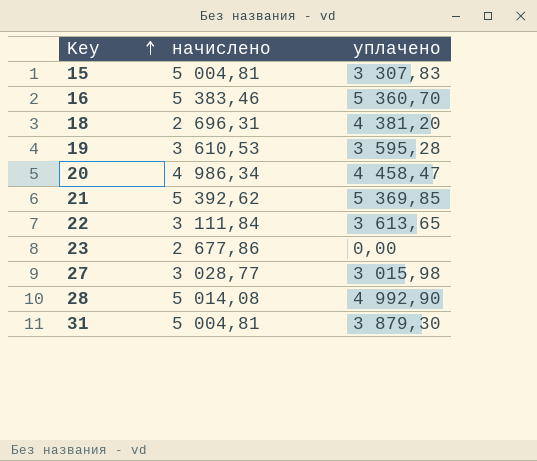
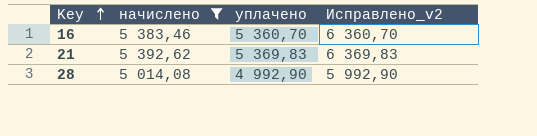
filter: none -> начислено >= 5 014,08
column Исправлено_v2 | formula: none -> [уплачено] + 1000
21 | уплачено: 5 369,85 -> 5 369,83

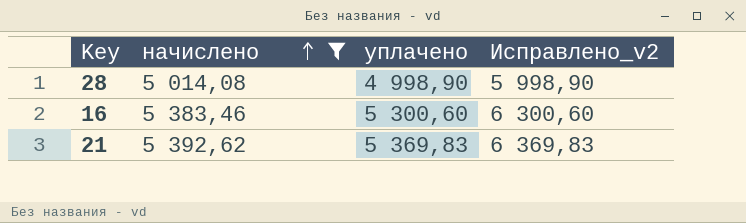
row order: Key ascending -> начислено ascending
28 | уплачено: 4 992,90 -> 4 998,90
28 | Исправлено_v2: 5 992,90 -> 5 998,90
16 | уплачено: 5 360,70 -> 5 300,60
16 | Исправлено_v2: 6 360,70 -> 6 300,60

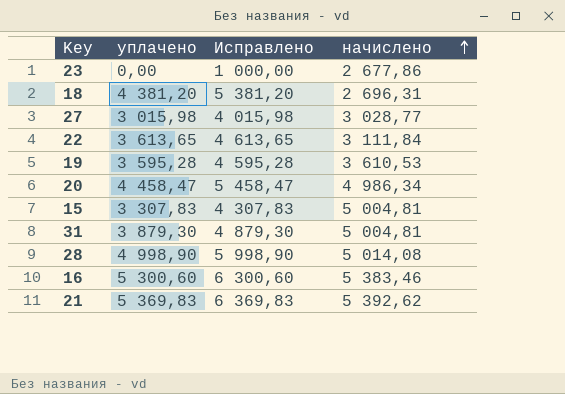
filter: начислено >= 5 014,08 -> none
column name: Исправлено_v2 -> Исправлено
column начислено | position: 2 -> 4

